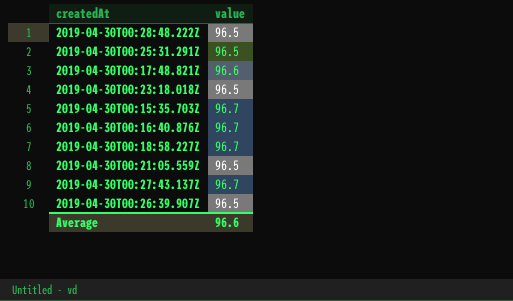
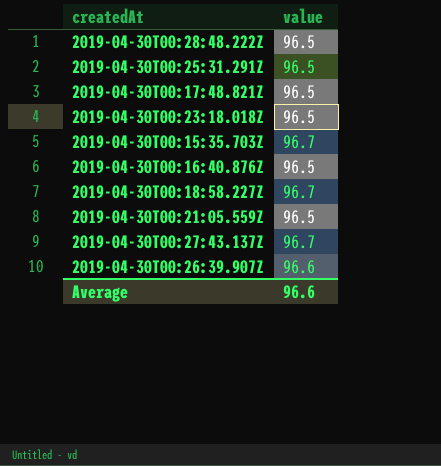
2019-04-30T00:17:48.821Z | value: 96.6 -> 96.5
2019-04-30T00:16:40.876Z | value: 96.7 -> 96.5
2019-04-30T00:26:39.907Z | value: 96.5 -> 96.6

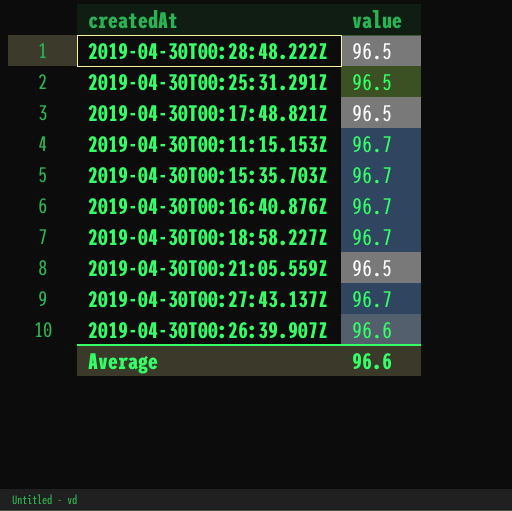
row 2019-04-30T00:23:18.018Z: 96.5 -> none
row 2019-04-30T00:11:15.153Z: none -> 96.7
2019-04-30T00:16:40.876Z | value: 96.5 -> 96.7

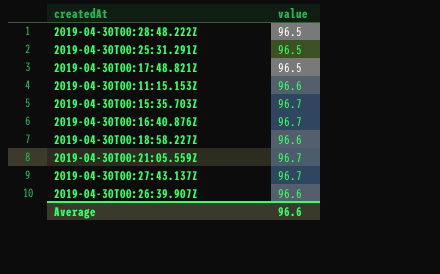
2019-04-30T00:11:15.153Z | value: 96.7 -> 96.6
2019-04-30T00:18:58.227Z | value: 96.7 -> 96.6
2019-04-30T00:21:05.559Z | value: 96.5 -> 96.7

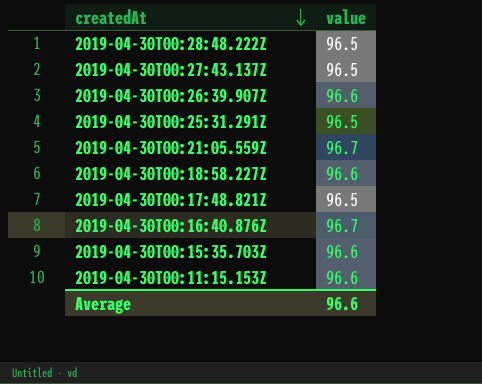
row order: none -> createdAt descending
2019-04-30T00:27:43.137Z | value: 96.7 -> 96.5
2019-04-30T00:15:35.703Z | value: 96.7 -> 96.6

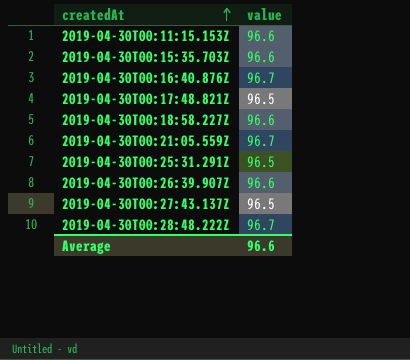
row order: createdAt descending -> createdAt ascending
2019-04-30T00:28:48.222Z | value: 96.5 -> 96.7

